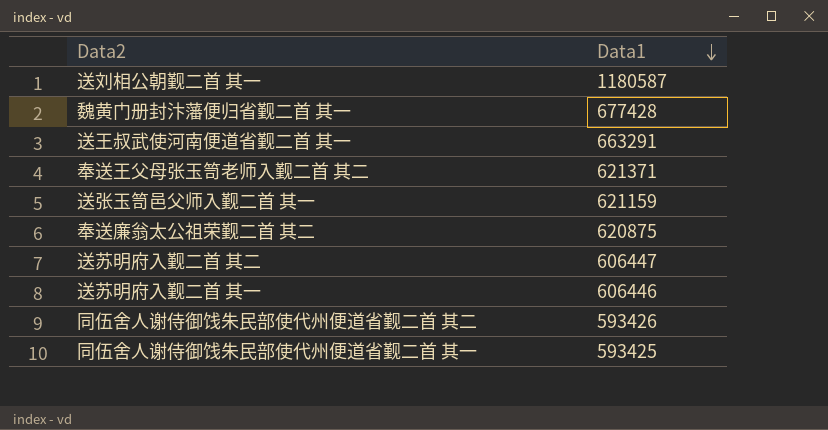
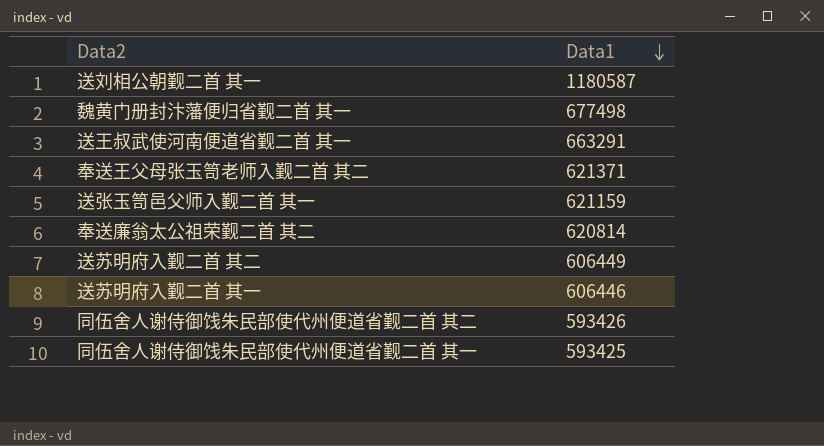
魏黄门册封汴藩便归省觐二首 其一 | Data1: 677428 -> 677498
奉送廉翁太公祖荣觐二首 其二 | Data1: 620875 -> 620814
送苏明府入觐二首 其二 | Data1: 606447 -> 606449

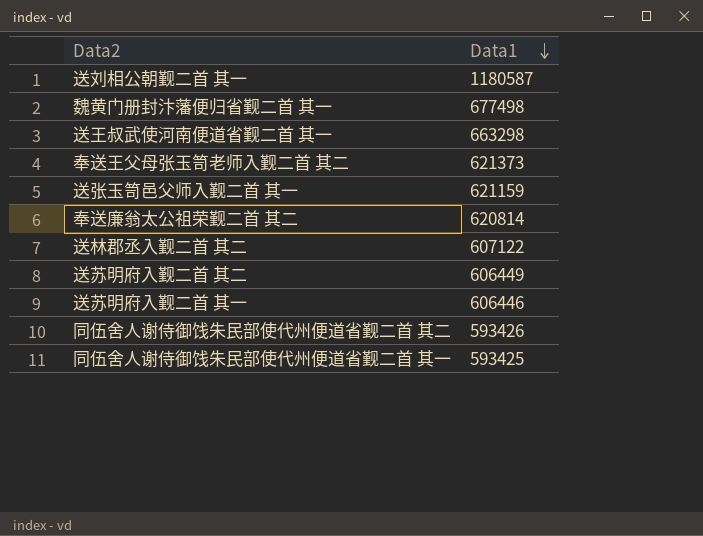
送王叔武使河南便道省觐二首 其一 | Data1: 663291 -> 663298
奉送王父母张玉笥老师入觐二首 其二 | Data1: 621371 -> 621373
row 送林郡丞入觐二首 其二: none -> 607122

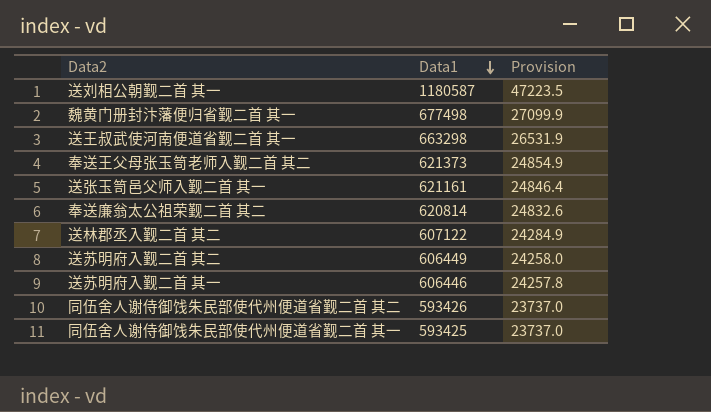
column Provision | formula: none -> [Data1] * 0.04
送张玉笥邑父师入觐二首 其一 | Data1: 621159 -> 621161

